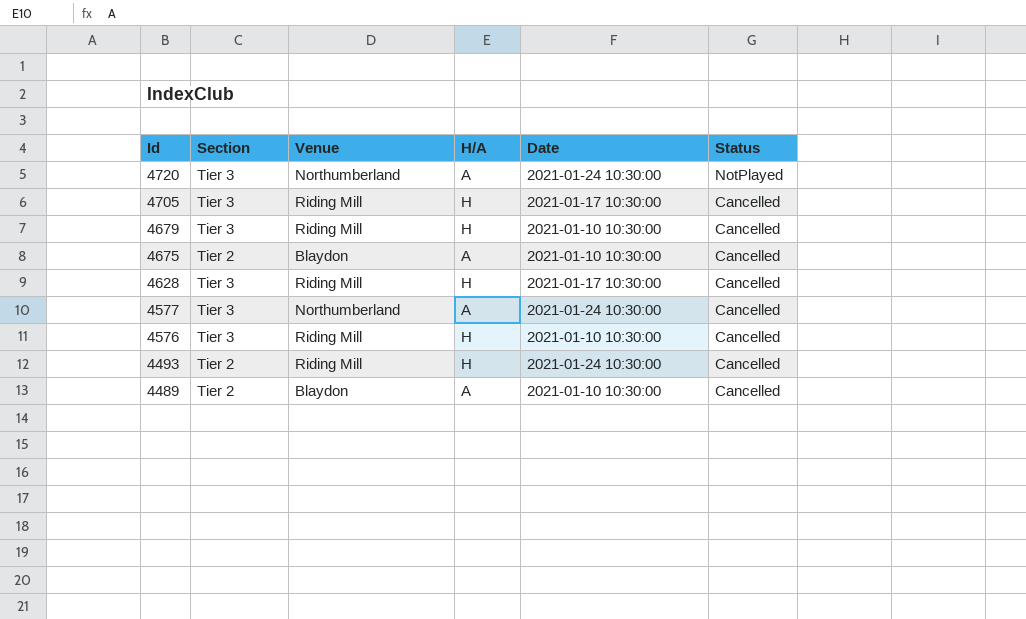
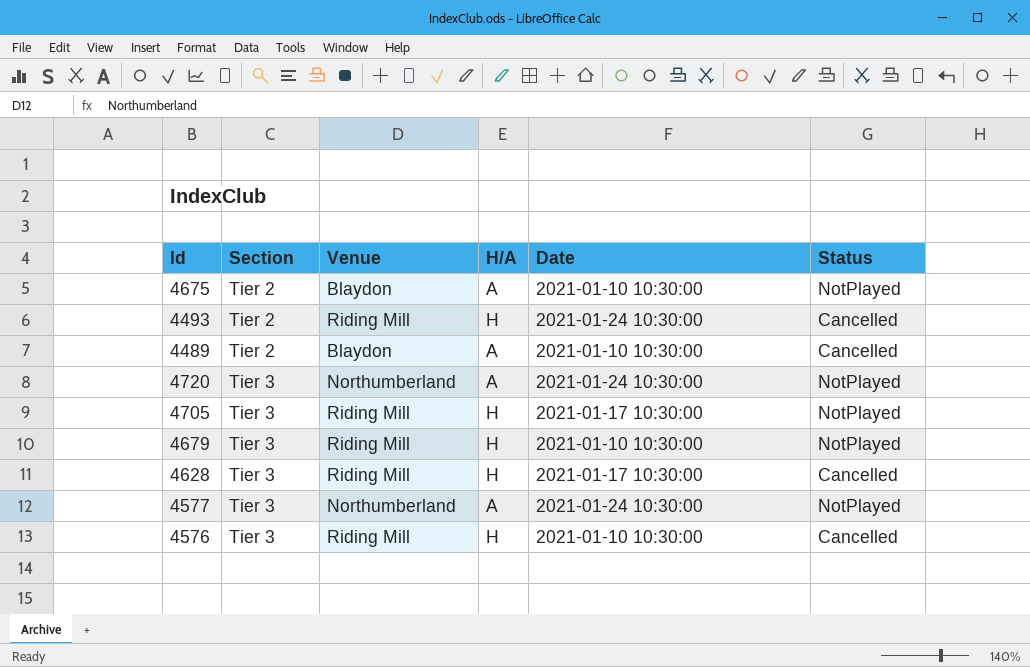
row order: Id descending -> Section ascending
4675 | Status: Cancelled -> NotPlayed
4705 | Status: Cancelled -> NotPlayed
4679 | Status: Cancelled -> NotPlayed
4577 | Status: Cancelled -> NotPlayed

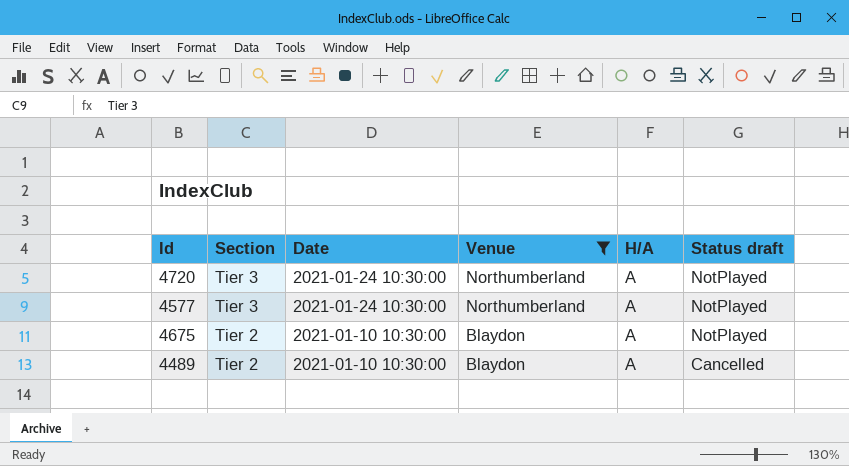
filter: none -> Venue != Riding Mill
row order: Section ascending -> Section descending
column Date | position: 5 -> 3
column name: Status -> Status draft

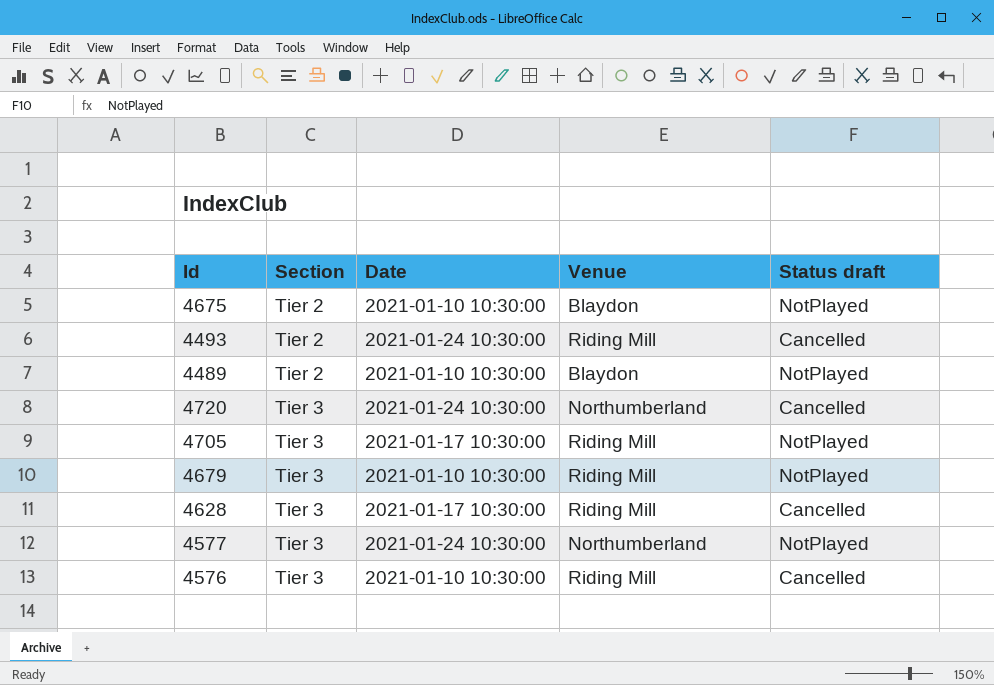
filter: Venue != Riding Mill -> none
row order: Section descending -> Section ascending
column H/A | position: 5 -> none
4489 | Status draft: Cancelled -> NotPlayed
4720 | Status draft: NotPlayed -> Cancelled

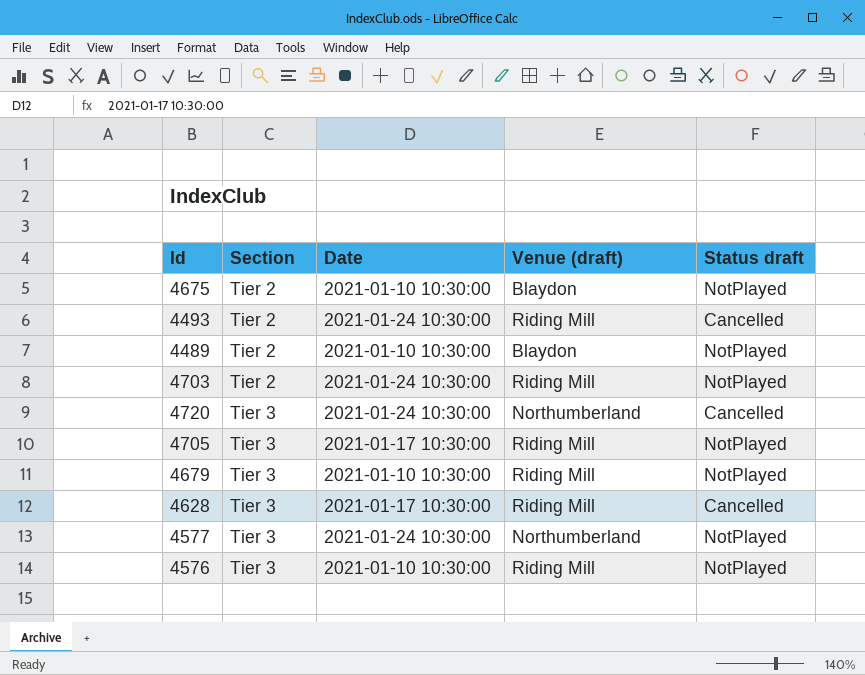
column name: Venue -> Venue (draft)
row 4703: none -> Tier 2 | 2021-01-24 10:30:00 | Riding Mill | NotPlayed
4576 | Status draft: Cancelled -> NotPlayed

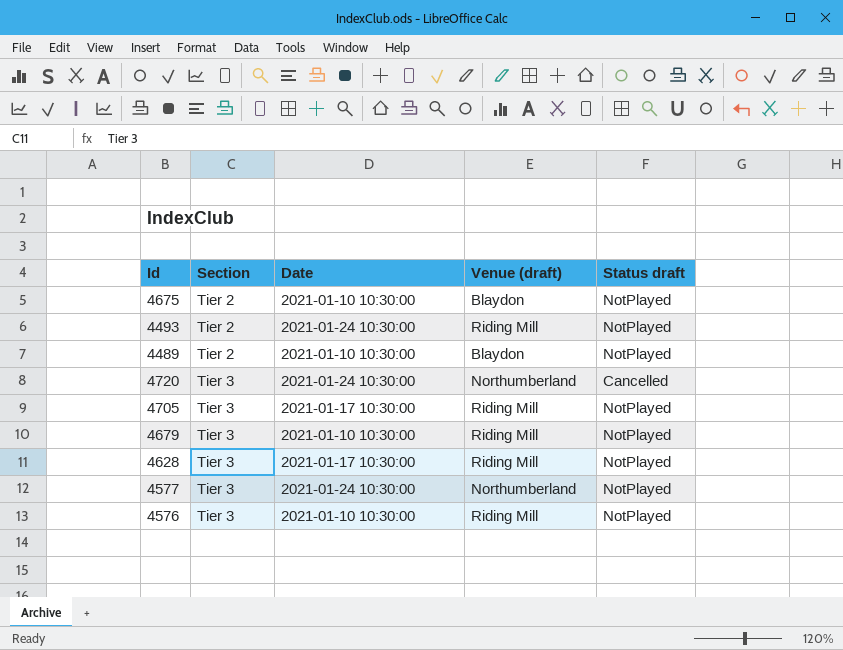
row 4703: Tier 2 | 2021-01-24 10:30:00 | Riding Mill | NotPlayed -> none
4493 | Status draft: Cancelled -> NotPlayed
4628 | Status draft: Cancelled -> NotPlayed

